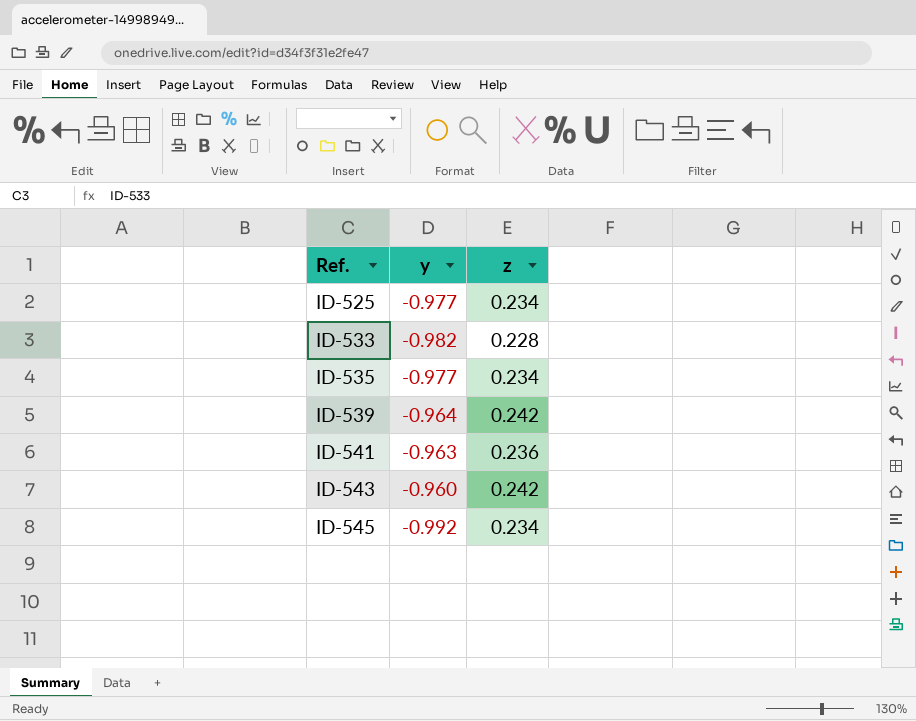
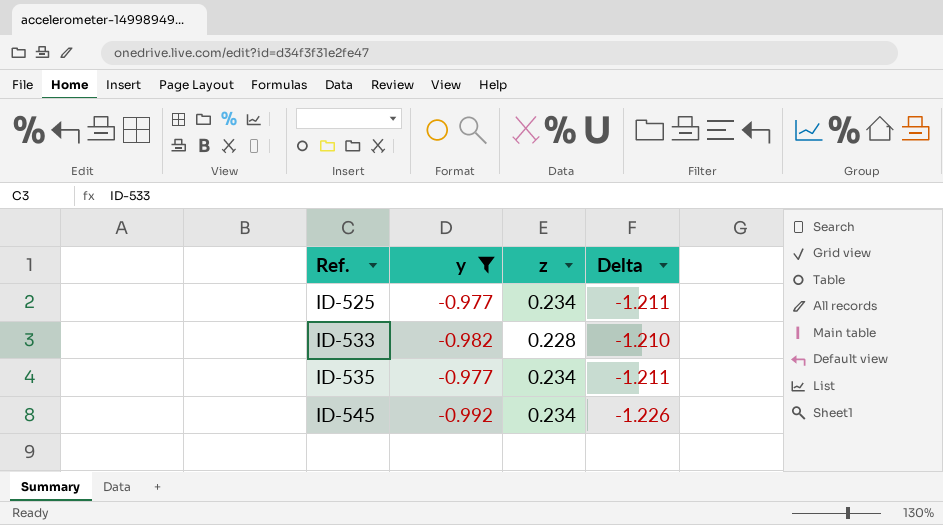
filter: none -> y <= -0.977
column Delta | formula: none -> [y] - [z]

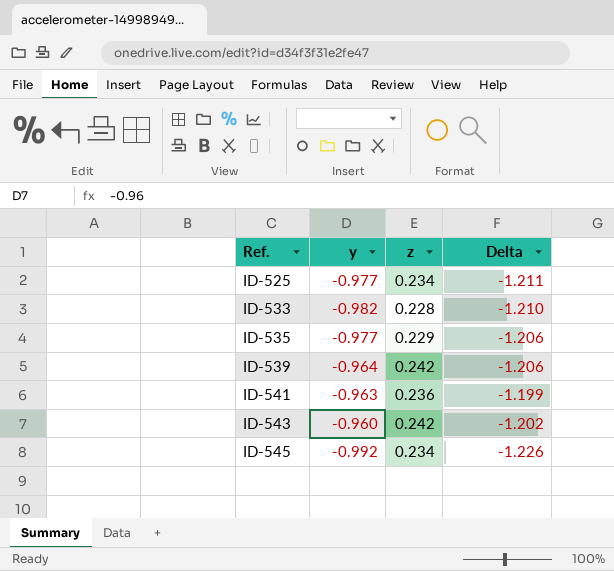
filter: y <= -0.977 -> none
ID-535 | z: 0.234 -> 0.229
ID-535 | Delta: -1.211 -> -1.206

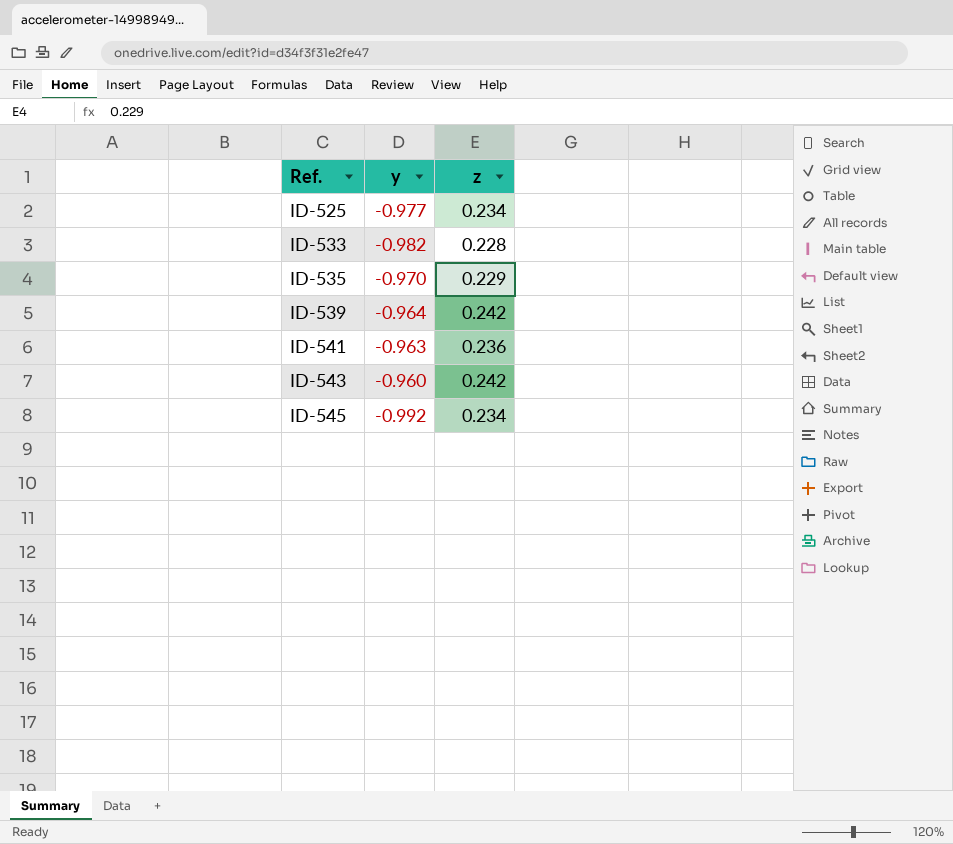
column Delta | formula: [y] - [z] -> none
ID-535 | y: -0.977 -> -0.970

